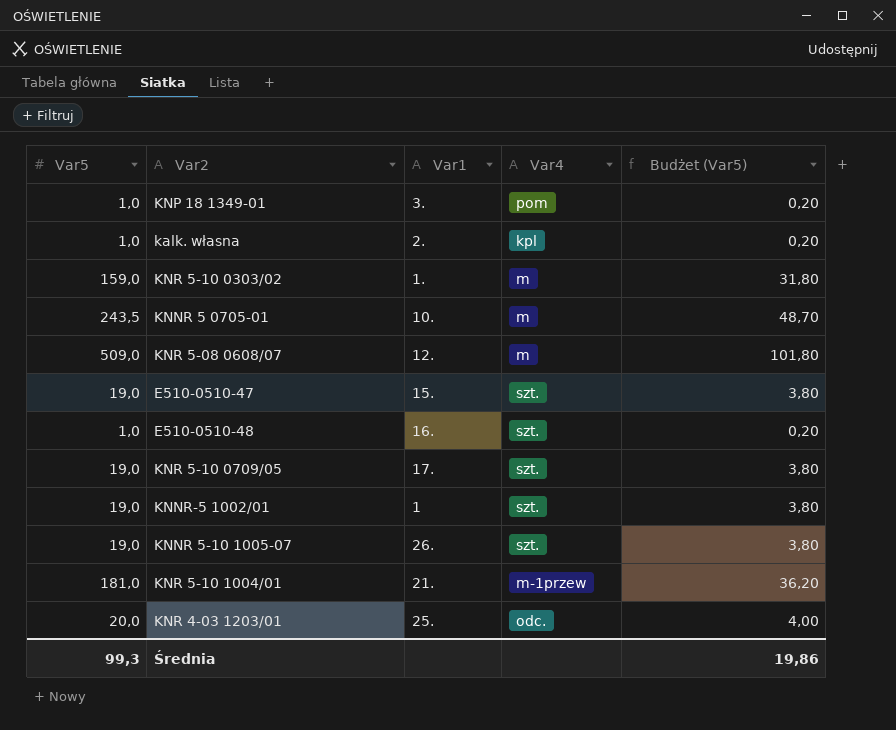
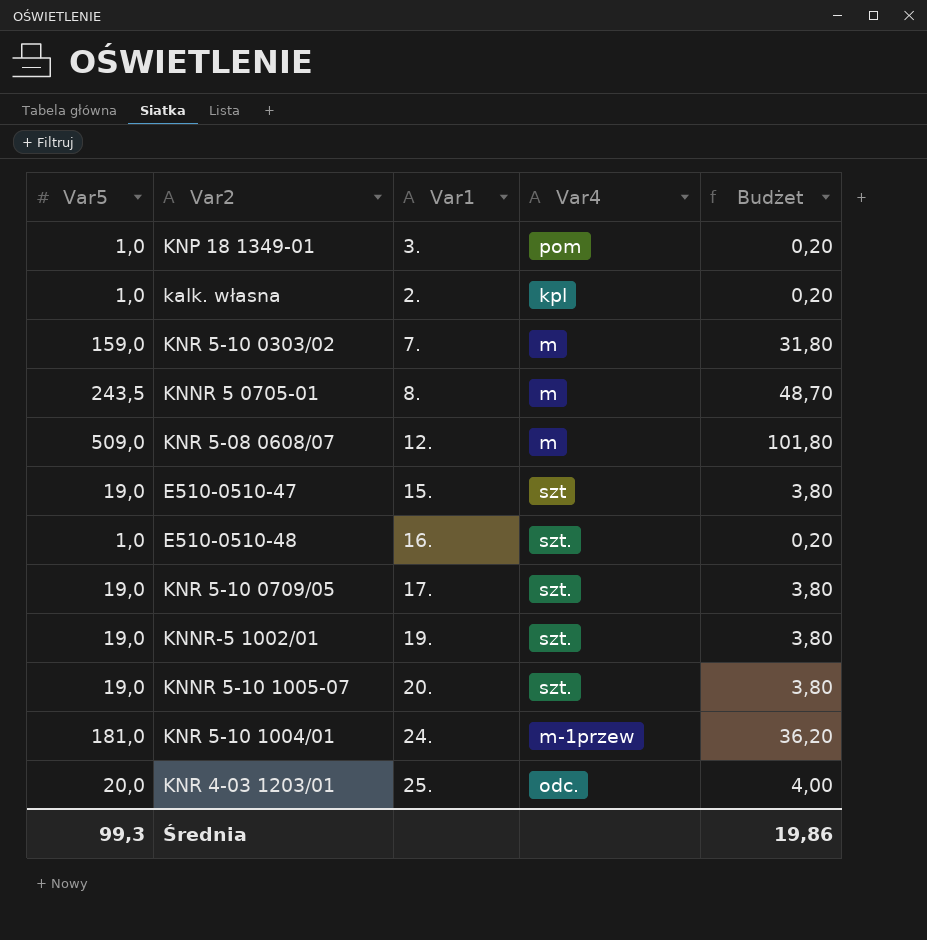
column name: Budżet (Var5) -> Budżet
KNR 5-10 0303/02 | Var1: 1. -> 7.
KNNR 5 0705-01 | Var1: 10. -> 8.
E510-0510-47 | Var4: szt. -> szt
KNNR-5 1002/01 | Var1: 1 -> 19.
KNNR 5-10 1005-07 | Var1: 26. -> 20.
KNR 5-10 1004/01 | Var1: 21. -> 24.

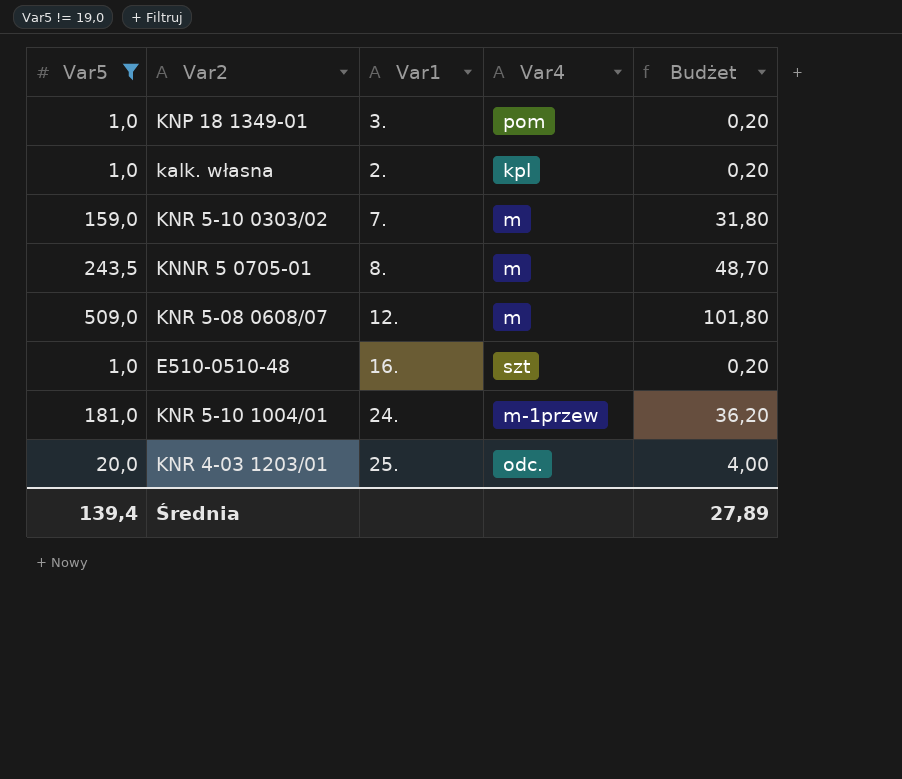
filter: none -> Var5 != 19,0
E510-0510-48 | Var4: szt. -> szt
Średnia | Var5: 99,3 -> 139,4
Średnia | Budżet: 19,86 -> 27,89

